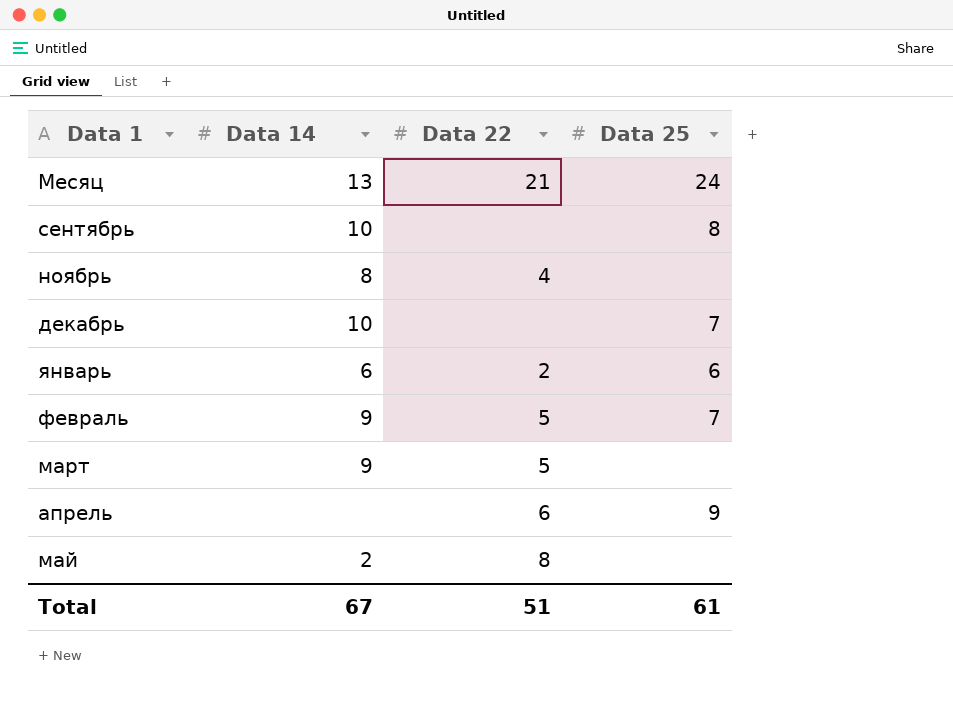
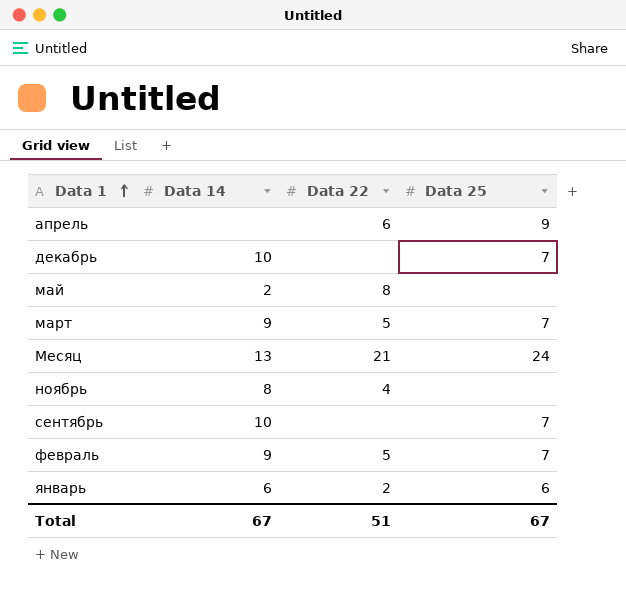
row order: none -> Data 1 ascending
март | Data 25: none -> 7
сентябрь | Data 25: 8 -> 7
Total | Data 25: 61 -> 67

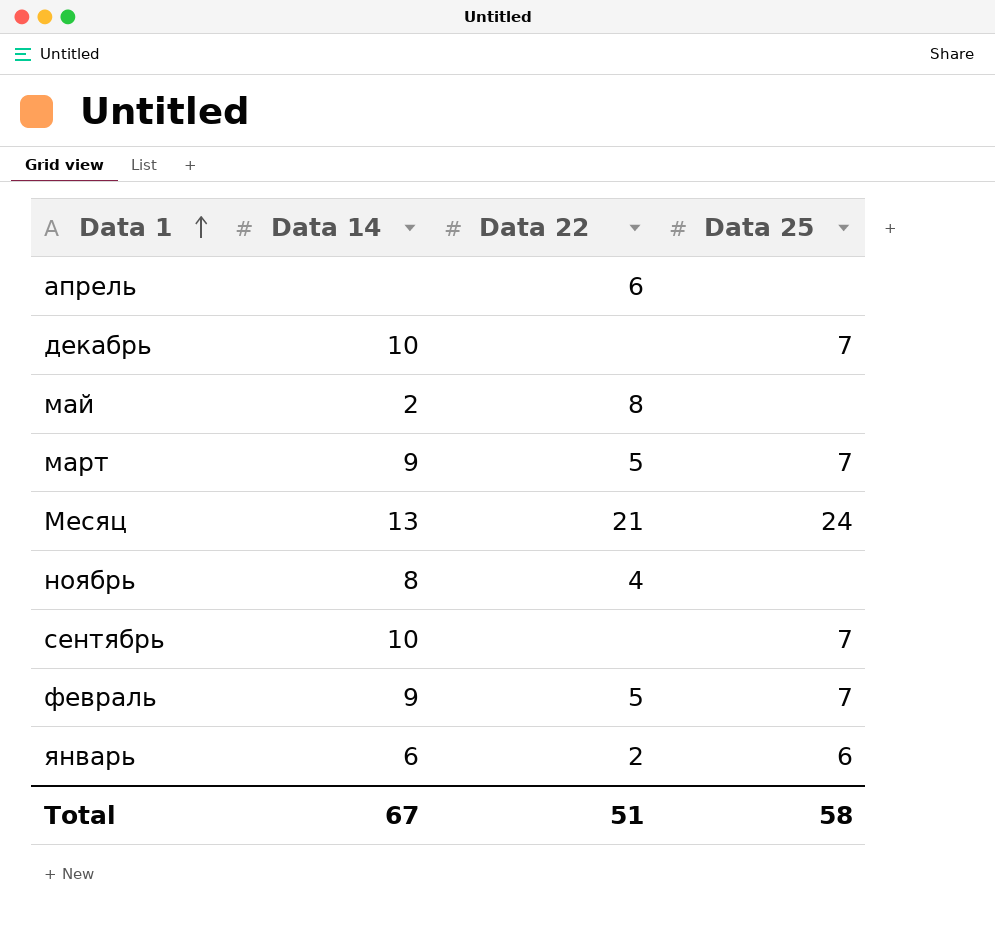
апрель | Data 25: 9 -> none
Total | Data 25: 67 -> 58

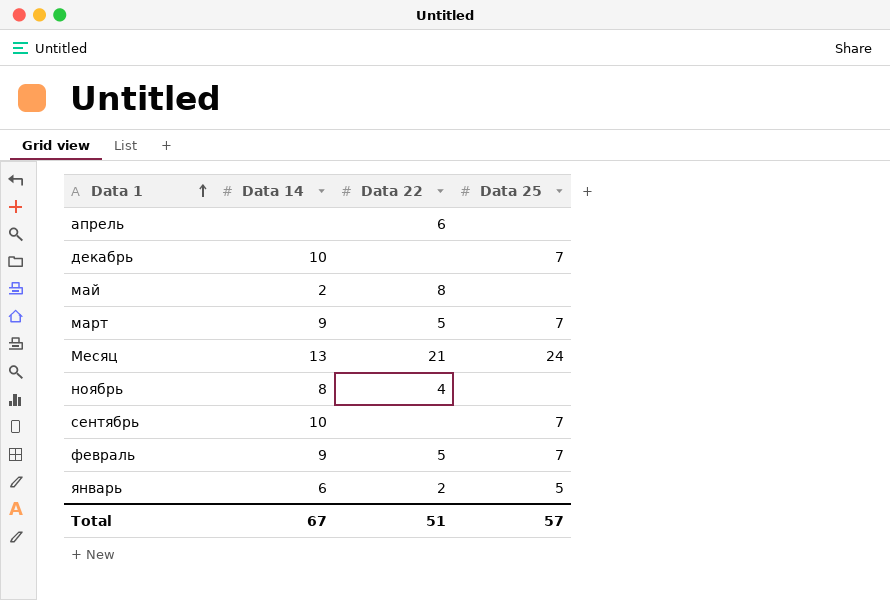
январь | Data 25: 6 -> 5
Total | Data 25: 58 -> 57

